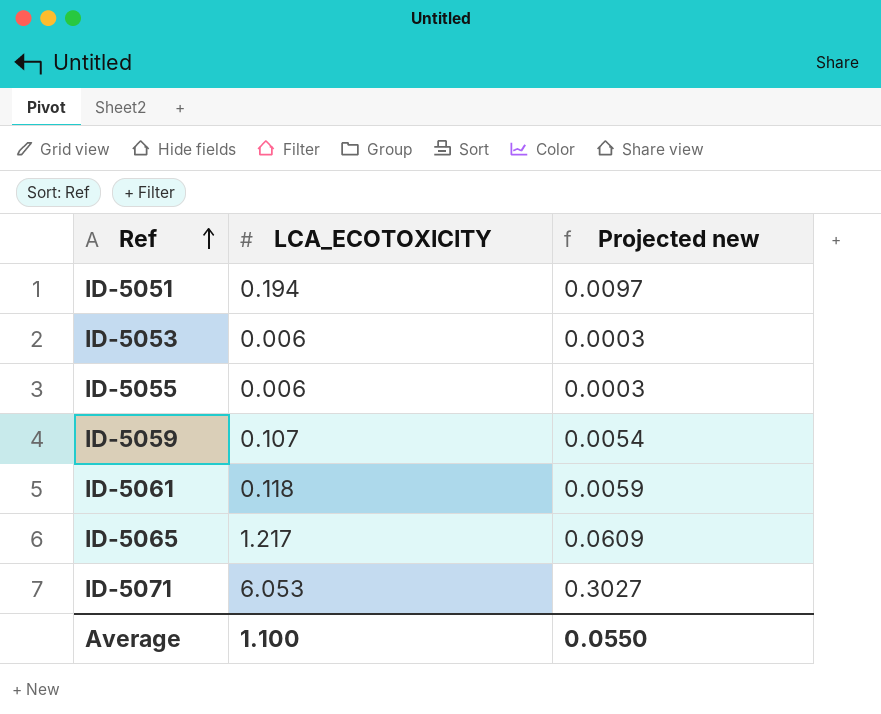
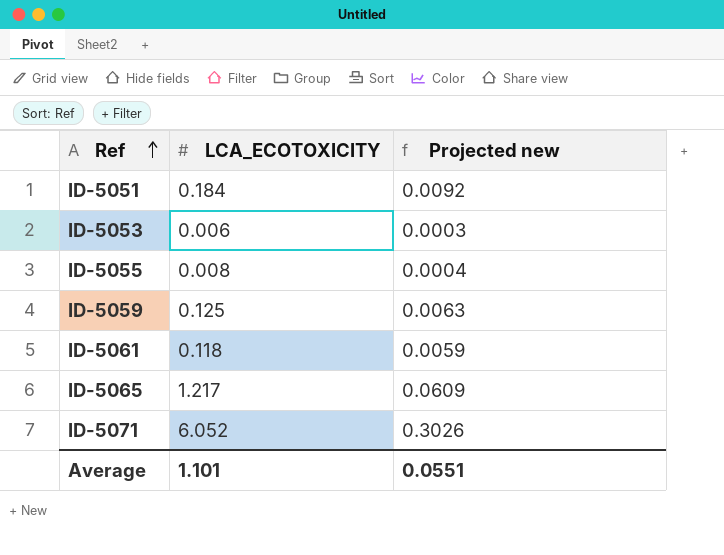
ID-5051 | LCA_ECOTOXICITY: 0.194 -> 0.184
ID-5051 | Projected new: 0.0097 -> 0.0092
ID-5055 | LCA_ECOTOXICITY: 0.006 -> 0.008
ID-5055 | Projected new: 0.0003 -> 0.0004
ID-5059 | LCA_ECOTOXICITY: 0.107 -> 0.125
ID-5059 | Projected new: 0.0054 -> 0.0063
ID-5071 | LCA_ECOTOXICITY: 6.053 -> 6.052
ID-5071 | Projected new: 0.3027 -> 0.3026
Average | LCA_ECOTOXICITY: 1.100 -> 1.101
Average | Projected new: 0.0550 -> 0.0551

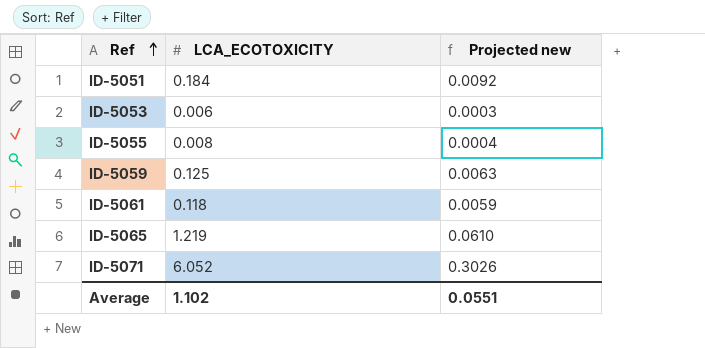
ID-5065 | LCA_ECOTOXICITY: 1.217 -> 1.219
ID-5065 | Projected new: 0.0609 -> 0.0610
Average | LCA_ECOTOXICITY: 1.101 -> 1.102

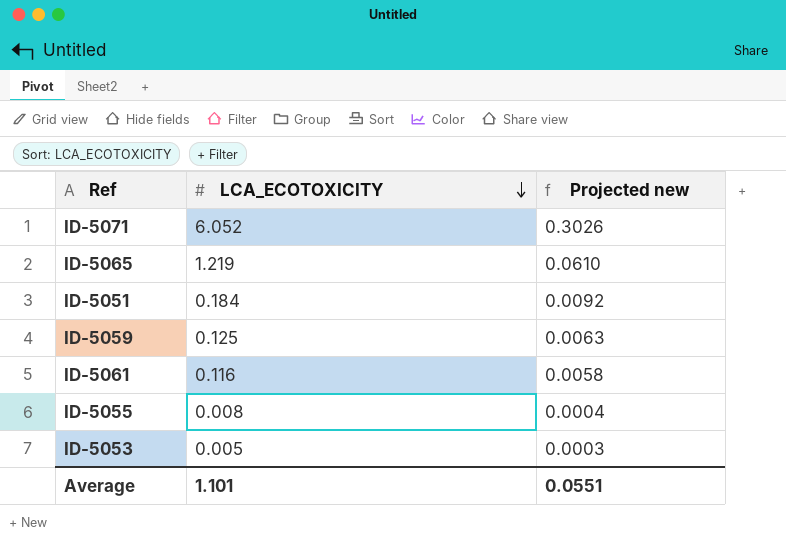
row order: Ref ascending -> LCA_ECOTOXICITY descending
ID-5061 | LCA_ECOTOXICITY: 0.118 -> 0.116
ID-5061 | Projected new: 0.0059 -> 0.0058
ID-5053 | LCA_ECOTOXICITY: 0.006 -> 0.005
Average | LCA_ECOTOXICITY: 1.102 -> 1.101

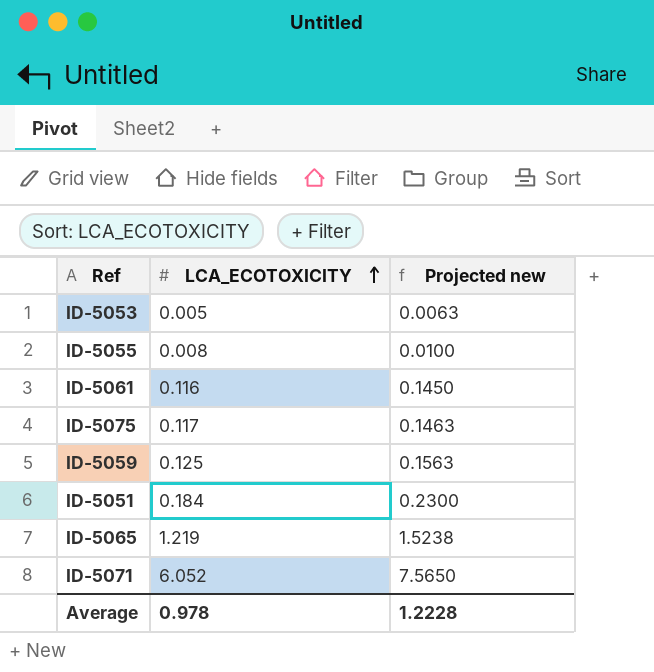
row order: LCA_ECOTOXICITY descending -> LCA_ECOTOXICITY ascending
column Projected new | formula: [LCA_ECOTOXICITY] * 0.05 -> [LCA_ECOTOXICITY] * 1.25
row ID-5075: none -> 0.117 | 0.1463
Average | LCA_ECOTOXICITY: 1.101 -> 0.978
Average | Projected new: 0.0551 -> 1.2228

